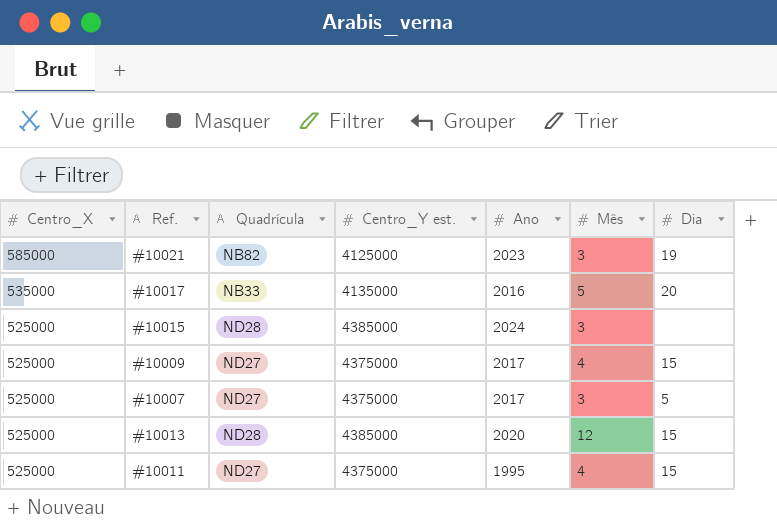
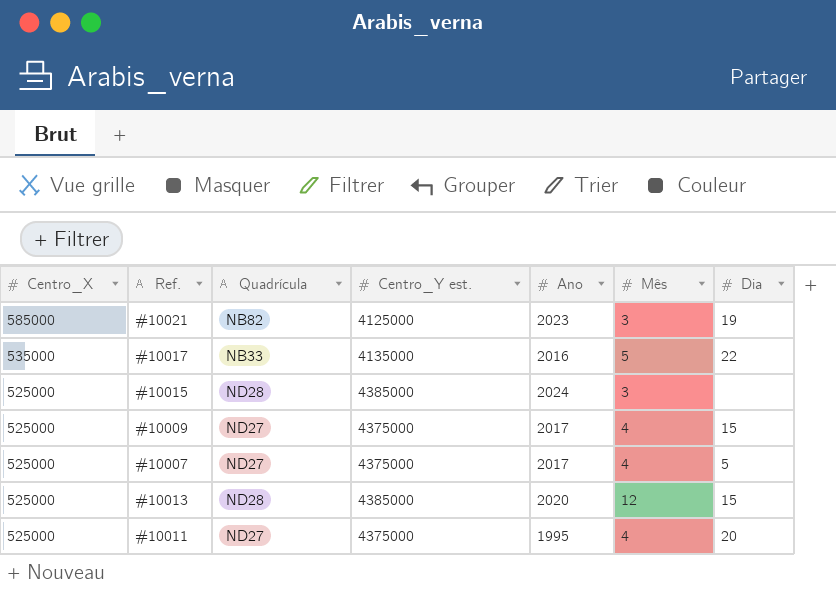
#10017 | Dia: 20 -> 22
#10007 | Mês: 3 -> 4
#10011 | Dia: 15 -> 20

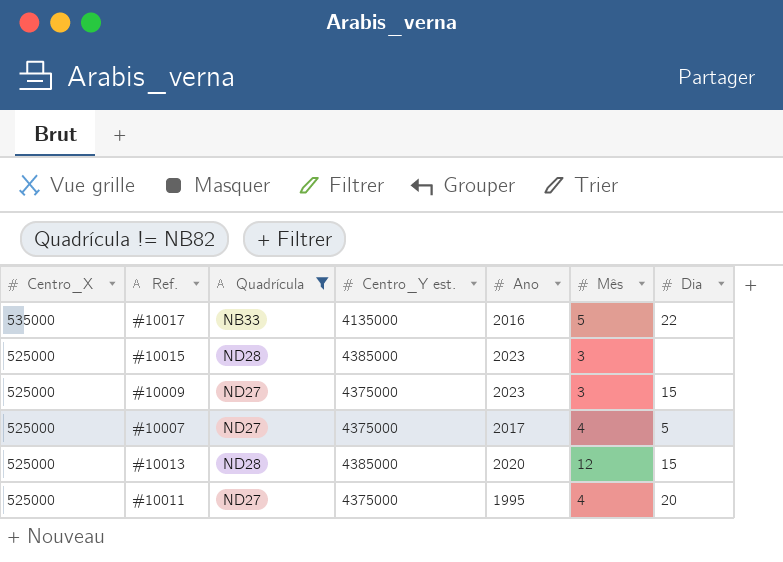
filter: none -> Quadrícula != NB82
#10015 | Ano: 2024 -> 2023
#10009 | Ano: 2017 -> 2023
#10009 | Mês: 4 -> 3

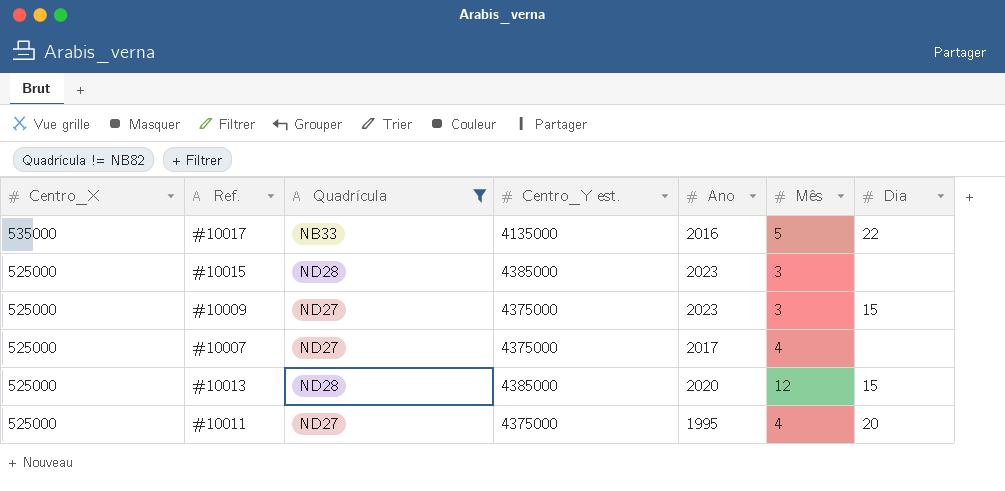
#10007 | Dia: 5 -> none

